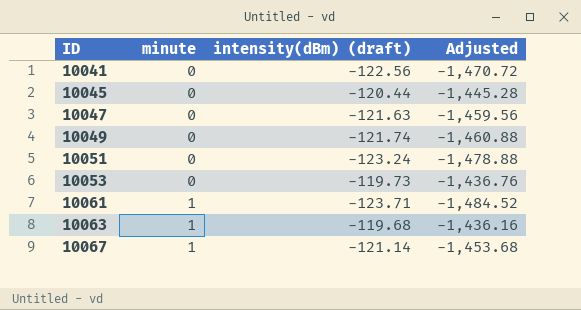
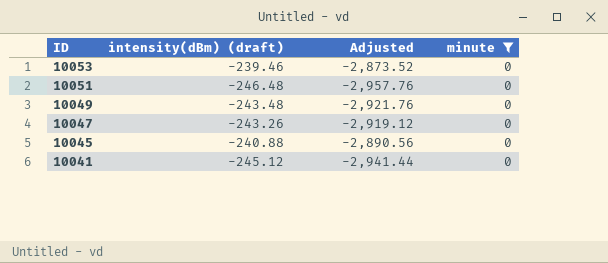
filter: none -> minute = 0
row order: ID ascending -> ID descending
column minute | position: 2 -> 4
10053 | intensity(dBm) (draft): -119.73 -> -239.46
10053 | Adjusted: -1,436.76 -> -2,873.52
10051 | intensity(dBm) (draft): -123.24 -> -246.48
10051 | Adjusted: -1,478.88 -> -2,957.76
10049 | intensity(dBm) (draft): -121.74 -> -243.48
10049 | Adjusted: -1,460.88 -> -2,921.76
10047 | intensity(dBm) (draft): -121.63 -> -243.26
10047 | Adjusted: -1,459.56 -> -2,919.12
10045 | intensity(dBm) (draft): -120.44 -> -240.88
10045 | Adjusted: -1,445.28 -> -2,890.56
10041 | intensity(dBm) (draft): -122.56 -> -245.12
10041 | Adjusted: -1,470.72 -> -2,941.44

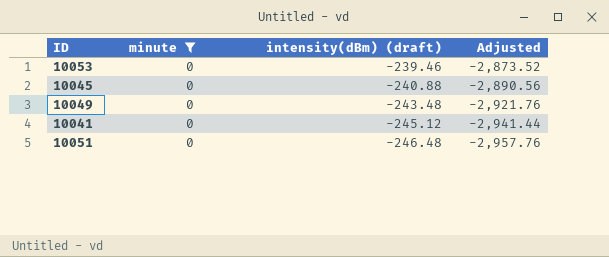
row order: ID descending -> intensity(dBm) (draft) descending
column minute | position: 4 -> 2
row 10047: -243.26 | -2,919.12 | 0 -> none

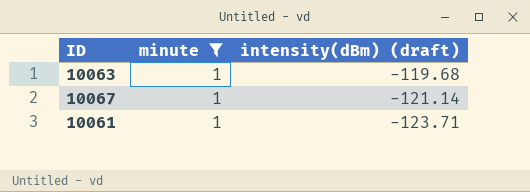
filter: minute = 0 -> minute = 1
column Adjusted | formula: [intensity(dBm) (draft)] * 12 -> none

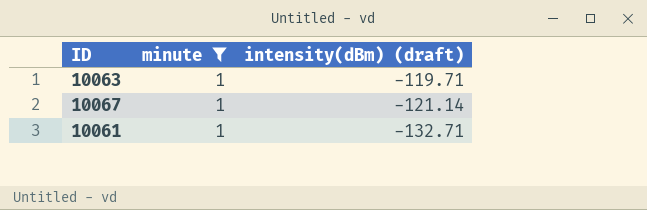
10063 | intensity(dBm) (draft): -119.68 -> -119.71
10061 | intensity(dBm) (draft): -123.71 -> -132.71

